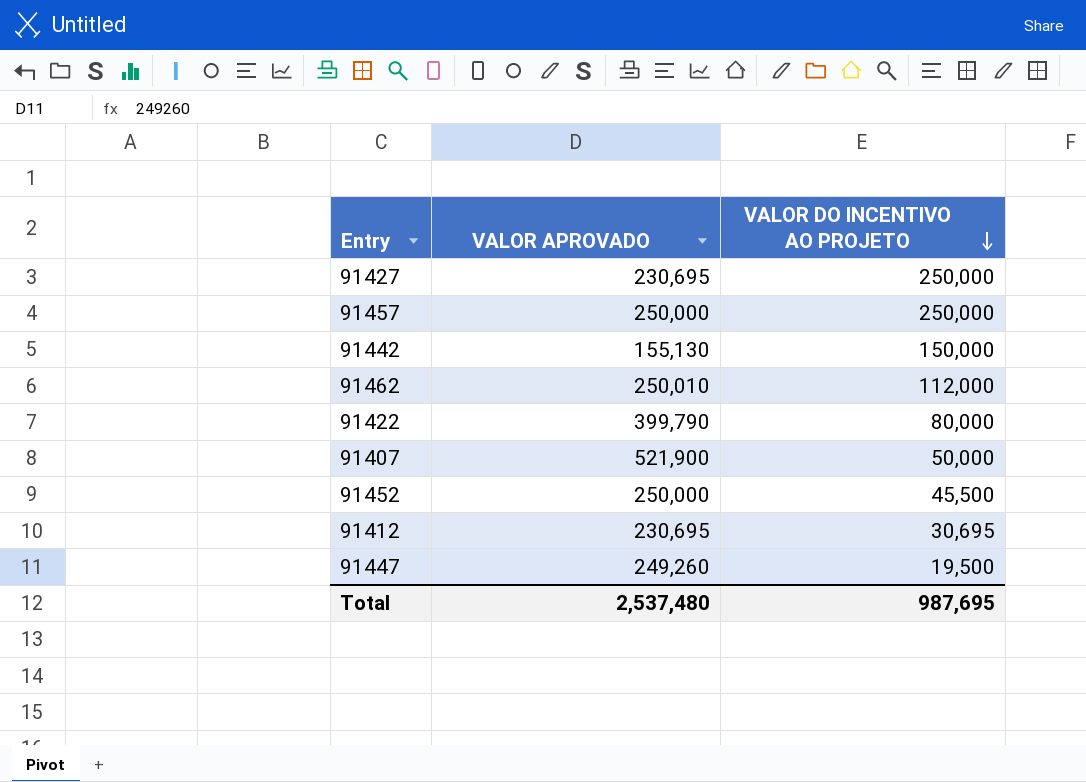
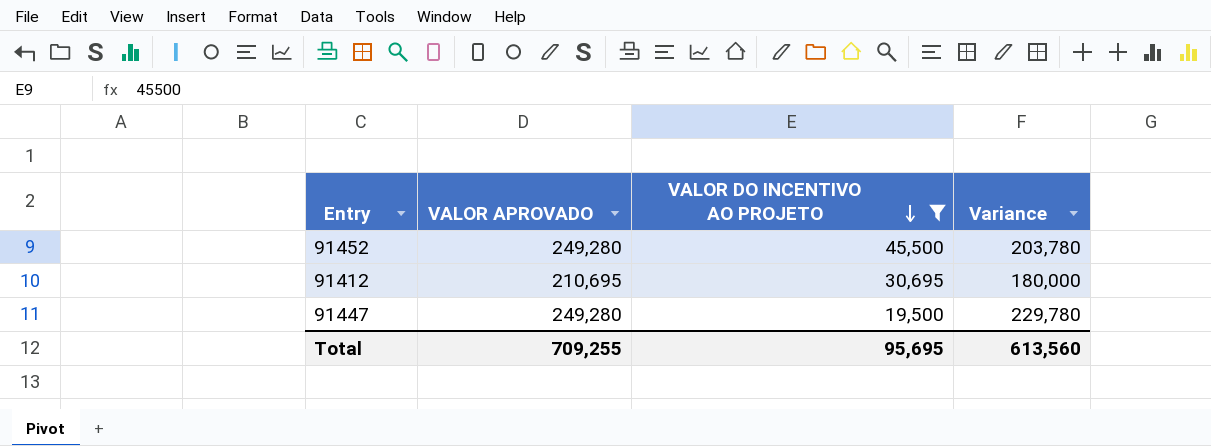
filter: none -> VALOR DO INCENTIVO AO PROJETO <= 45,500
column Variance | formula: none -> [VALOR APROVADO] - [VALOR DO INCENTIVO AO PROJETO]
91452 | VALOR APROVADO: 250,000 -> 249,280
91412 | VALOR APROVADO: 230,695 -> 210,695
91447 | VALOR APROVADO: 249,260 -> 249,280
Total | VALOR APROVADO: 2,537,480 -> 709,255
Total | VALOR DO INCENTIVO AO PROJETO: 987,695 -> 95,695

